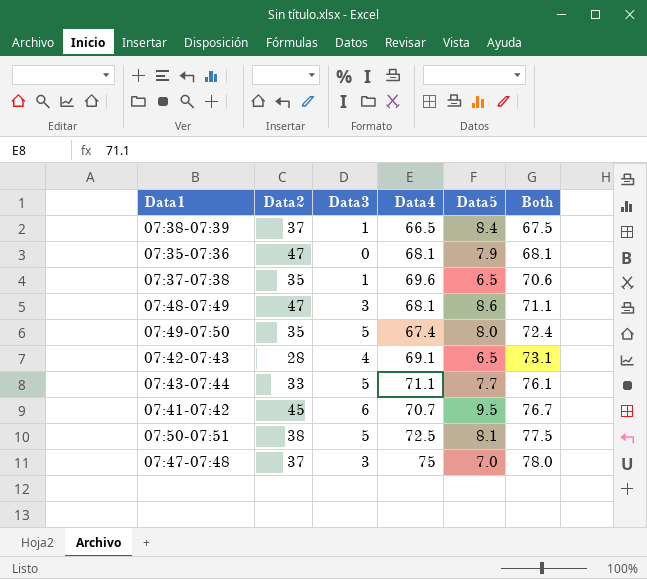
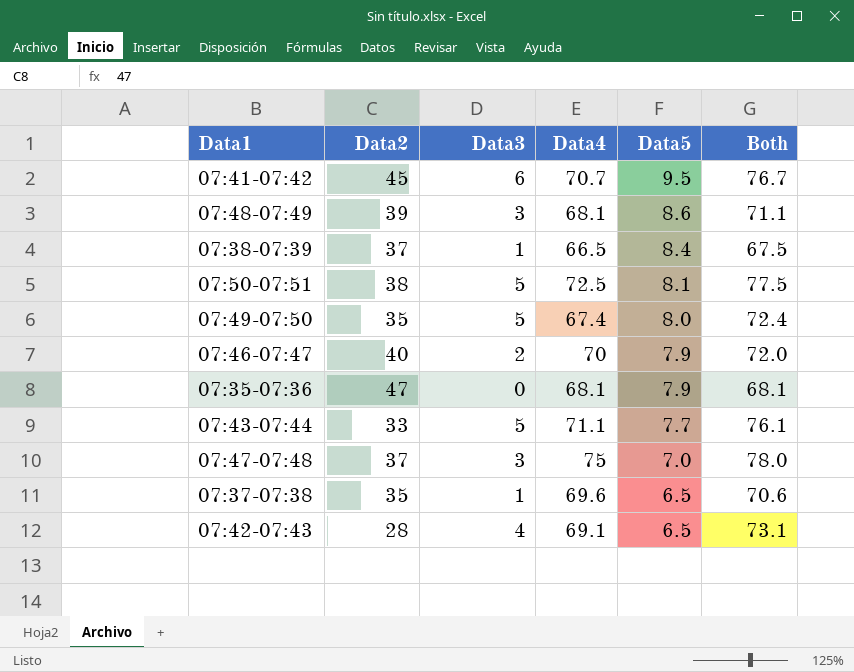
row order: Both ascending -> Data5 descending
07:48-07:49 | Data2: 47 -> 39
row 07:46-07:47: none -> 40 | 2 | 70 | 7.9 | 72.0

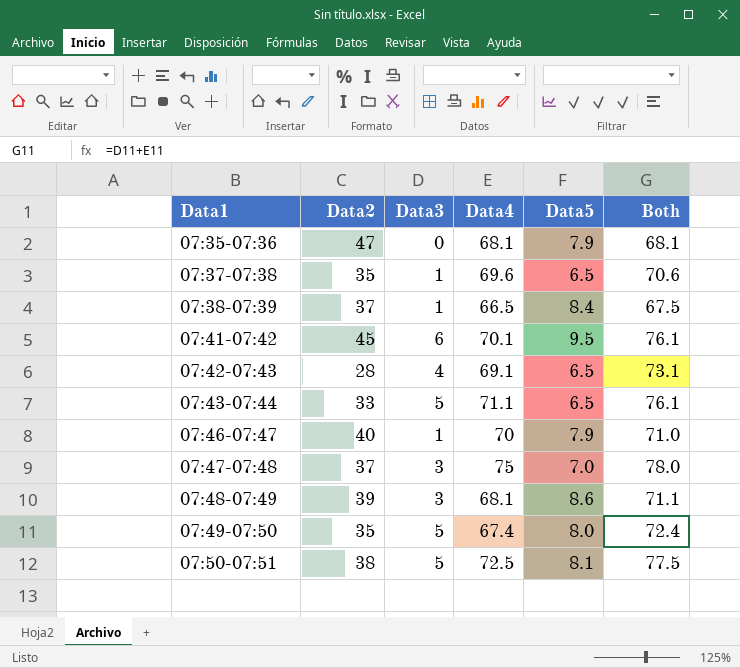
row order: Data5 descending -> Data1 ascending
07:41-07:42 | Data4: 70.7 -> 70.1
07:41-07:42 | Both: 76.7 -> 76.1
07:43-07:44 | Data5: 7.7 -> 6.5
07:46-07:47 | Data3: 2 -> 1
07:46-07:47 | Both: 72.0 -> 71.0

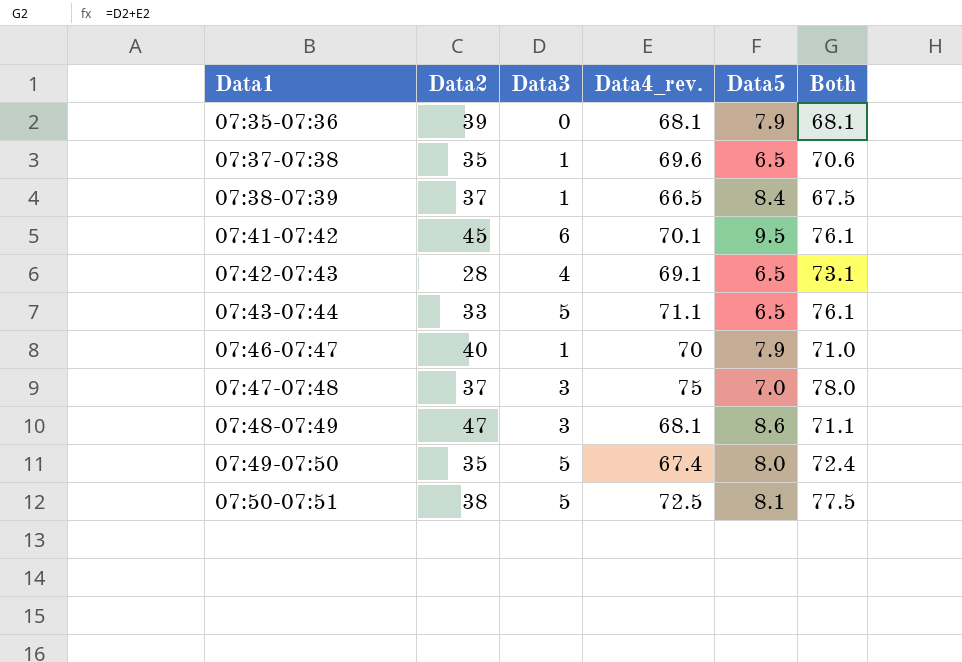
column name: Data4 -> Data4_rev.
07:35-07:36 | Data2: 47 -> 39
07:48-07:49 | Data2: 39 -> 47

